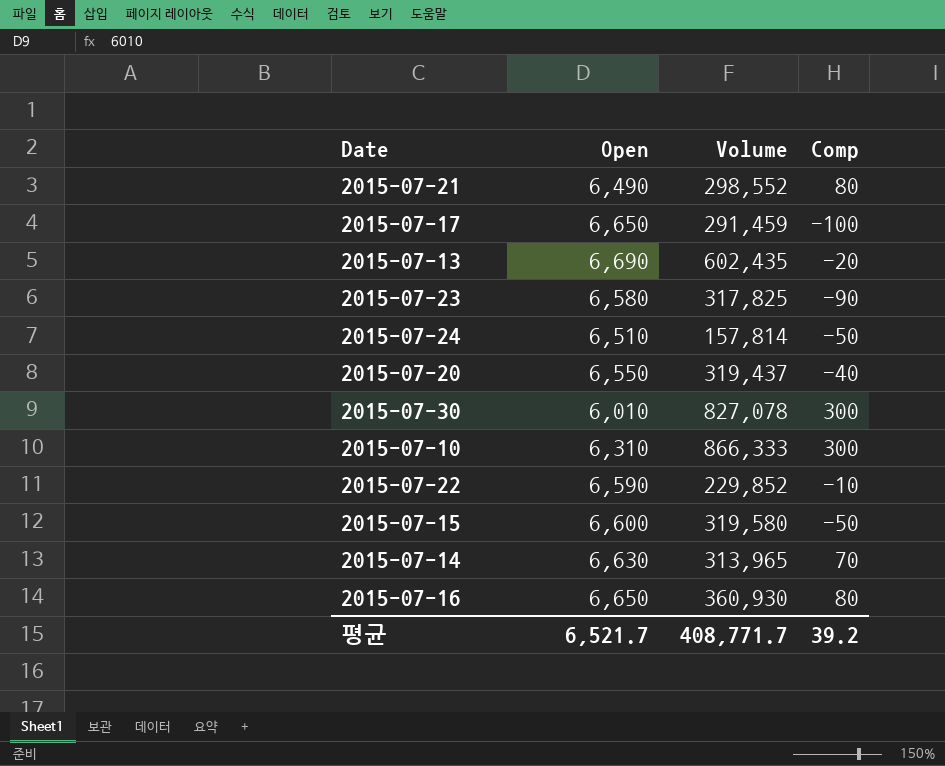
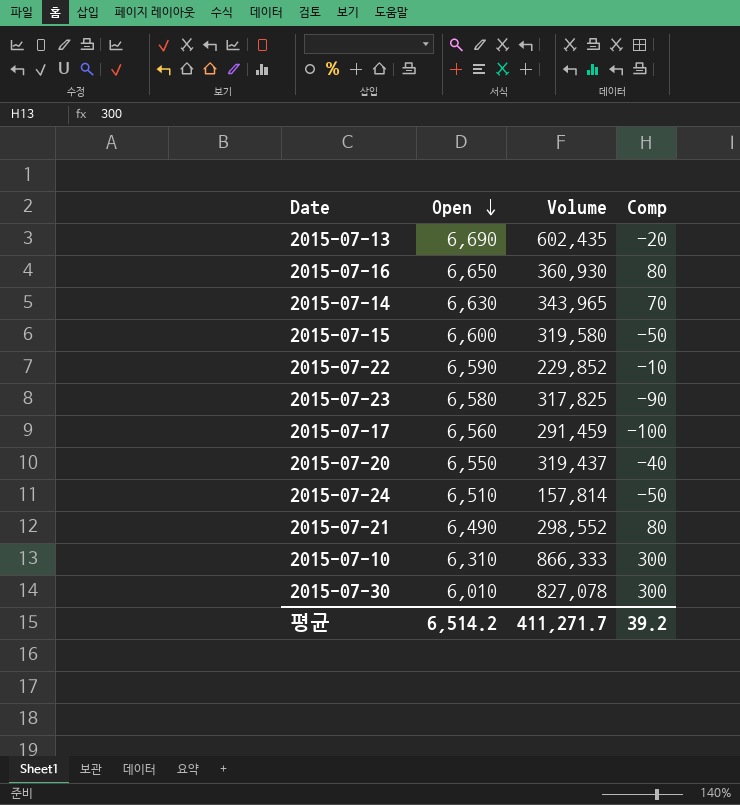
row order: none -> Open descending
2015-07-14 | Volume: 313,965 -> 343,965
2015-07-17 | Open: 6,650 -> 6,560
평균 | Open: 6,521.7 -> 6,514.2
평균 | Volume: 408,771.7 -> 411,271.7

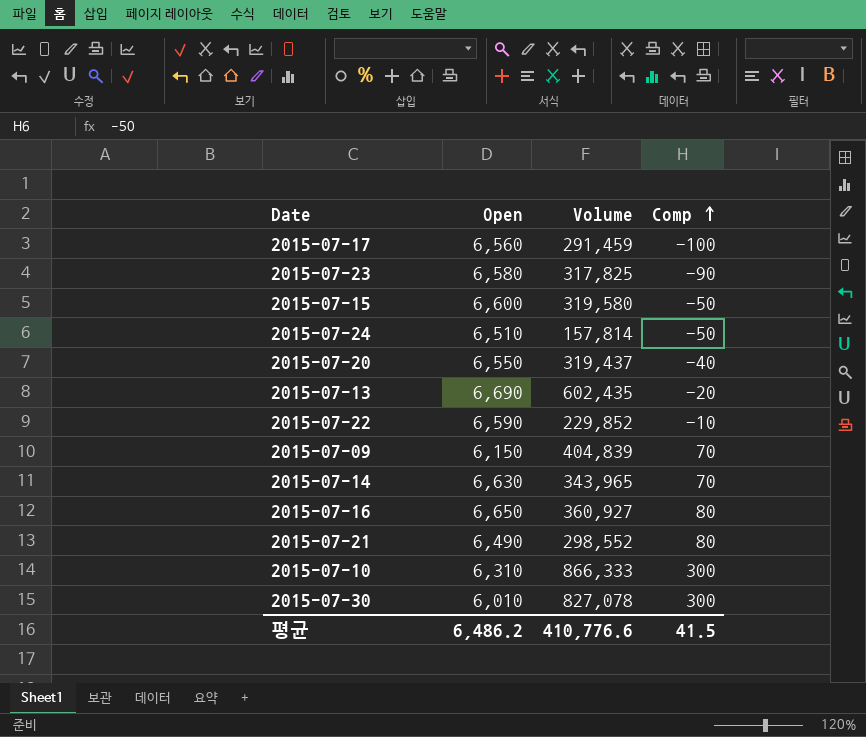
row order: Open descending -> Comp ascending
row 2015-07-09: none -> 6,150 | 404,839 | 70
2015-07-16 | Volume: 360,930 -> 360,927
평균 | Open: 6,514.2 -> 6,486.2
평균 | Volume: 411,271.7 -> 410,776.6
평균 | Comp: 39.2 -> 41.5

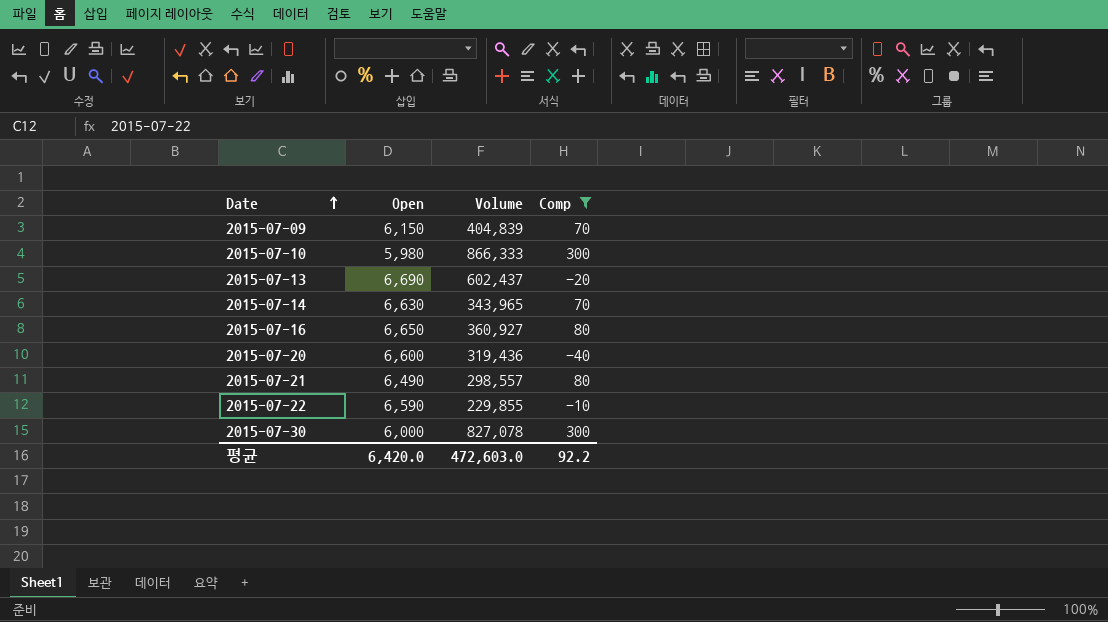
filter: none -> Comp >= -40
row order: Comp ascending -> Date ascending
2015-07-10 | Open: 6,310 -> 5,980
2015-07-13 | Volume: 602,435 -> 602,437
2015-07-20 | Open: 6,550 -> 6,600
2015-07-20 | Volume: 319,437 -> 319,436
2015-07-21 | Volume: 298,552 -> 298,557
2015-07-22 | Volume: 229,852 -> 229,855
2015-07-30 | Open: 6,010 -> 6,000
평균 | Open: 6,486.2 -> 6,420.0
평균 | Volume: 410,776.6 -> 472,603.0
평균 | Comp: 41.5 -> 92.2

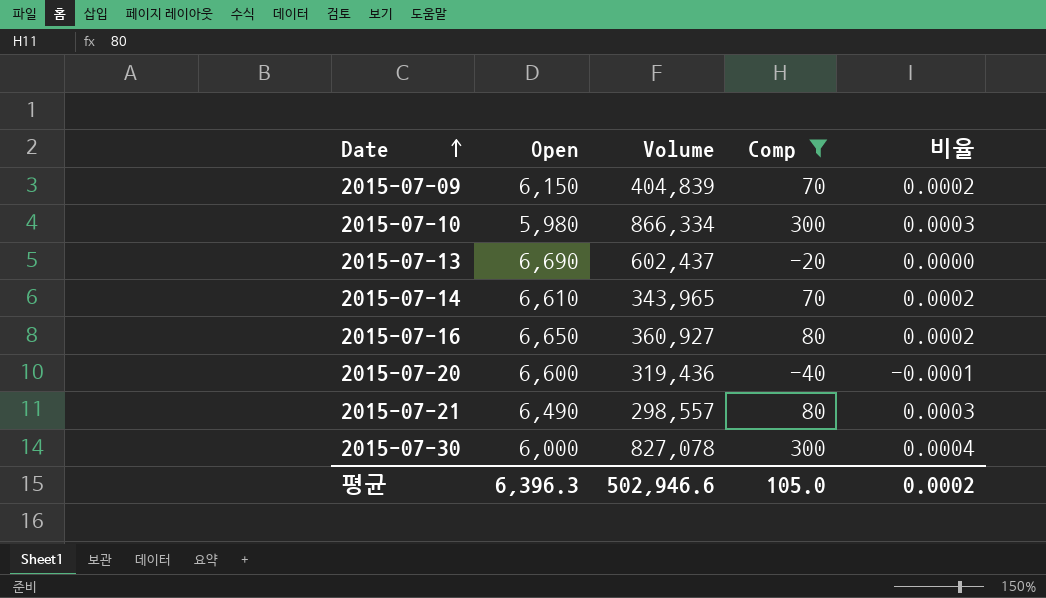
column 비율 | formula: none -> [Comp] / [Volume]
row 2015-07-22: 6,590 | 229,855 | -10 -> none
2015-07-10 | Volume: 866,333 -> 866,334
2015-07-14 | Open: 6,630 -> 6,610
평균 | Open: 6,420.0 -> 6,396.3
평균 | Volume: 472,603.0 -> 502,946.6
평균 | Comp: 92.2 -> 105.0

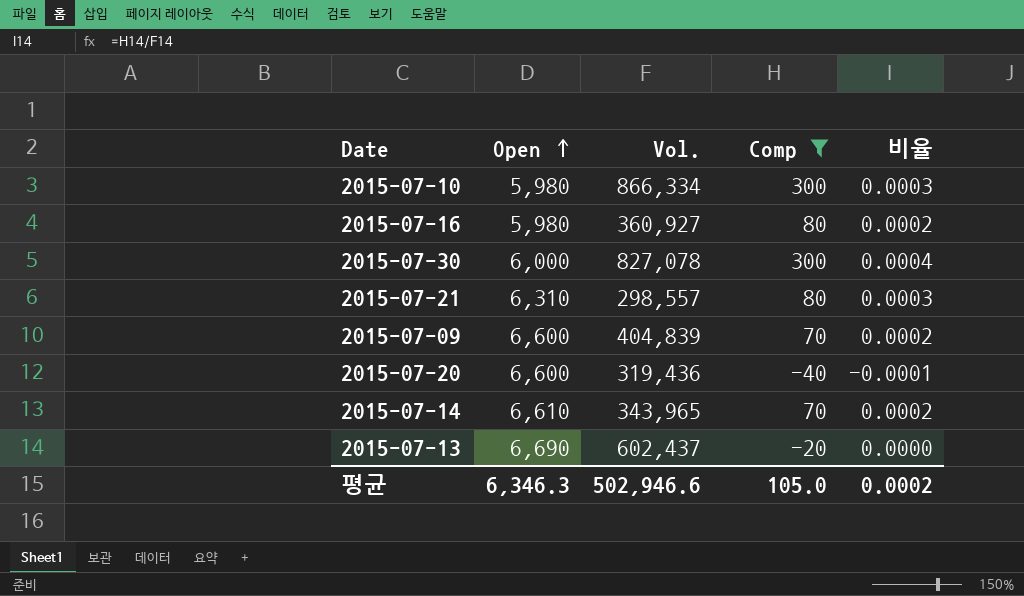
row order: Date ascending -> Open ascending
column name: Volume -> Vol.
2015-07-16 | Open: 6,650 -> 5,980
2015-07-21 | Open: 6,490 -> 6,310
2015-07-09 | Open: 6,150 -> 6,600
평균 | Open: 6,396.3 -> 6,346.3

